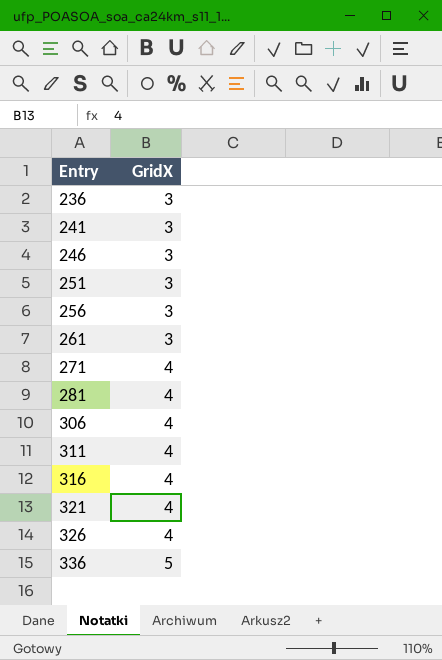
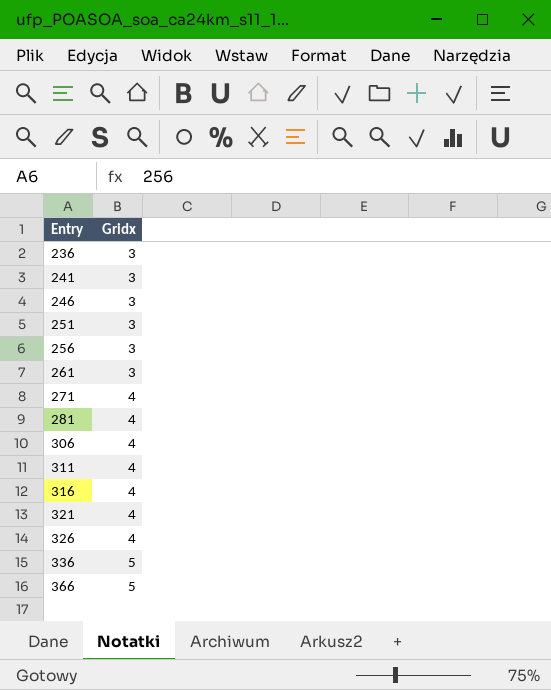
column name: GridX -> Gridx
row 366: none -> 5

